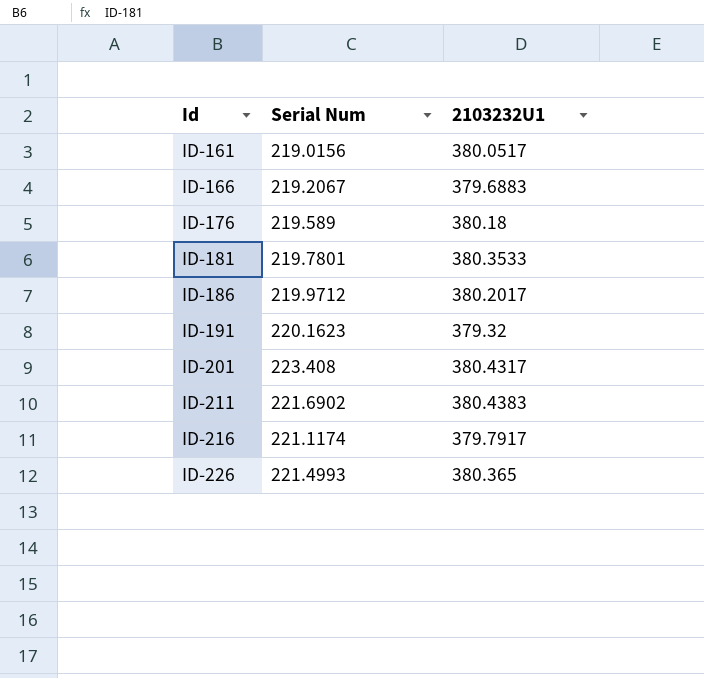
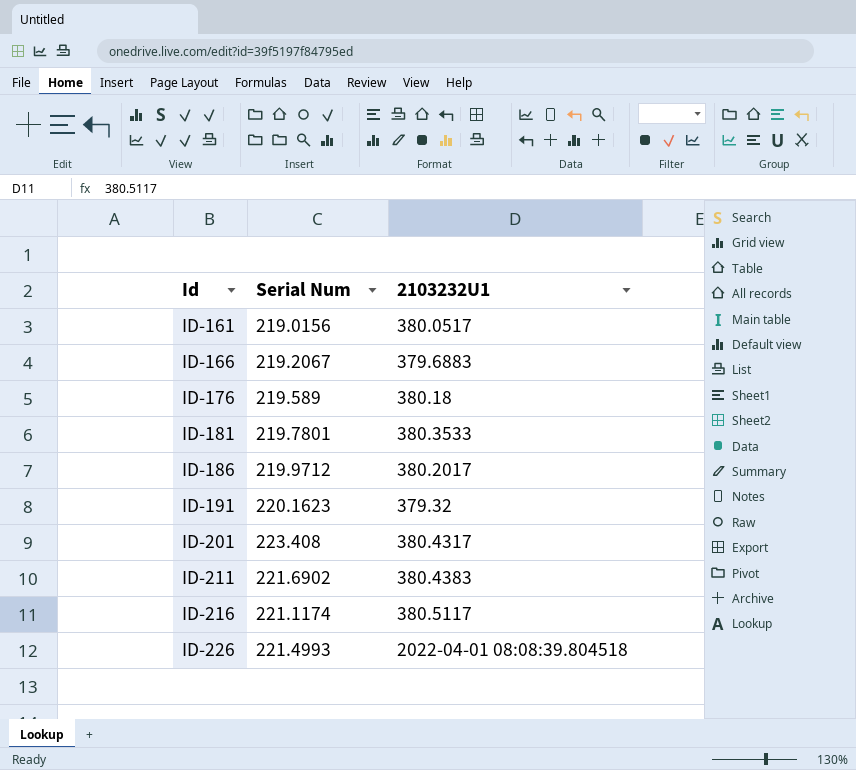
ID-216 | 2103232U1: 379.7917 -> 380.5117
ID-226 | 2103232U1: 380.365 -> 2022-04-01 08:08:39.804518

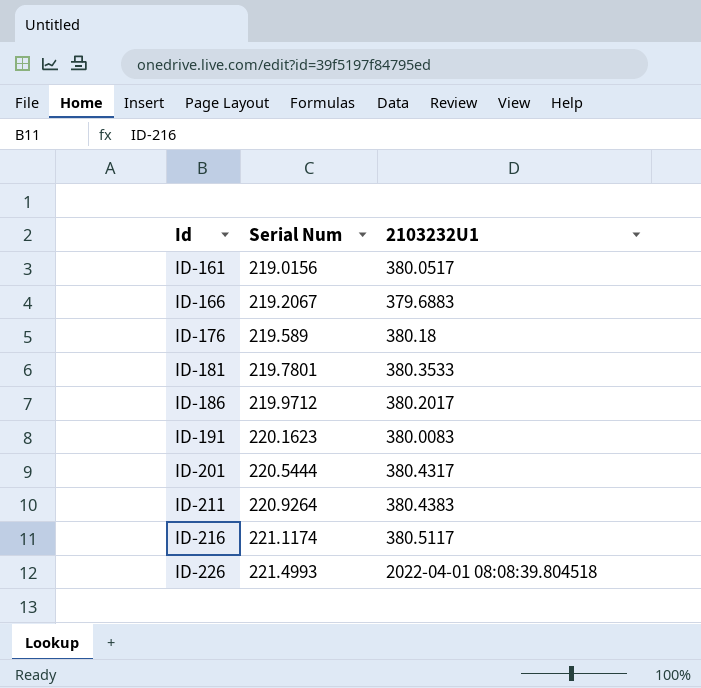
ID-191 | 2103232U1: 379.32 -> 380.0083
ID-201 | Serial Num: 223.408 -> 220.5444
ID-211 | Serial Num: 221.6902 -> 220.9264

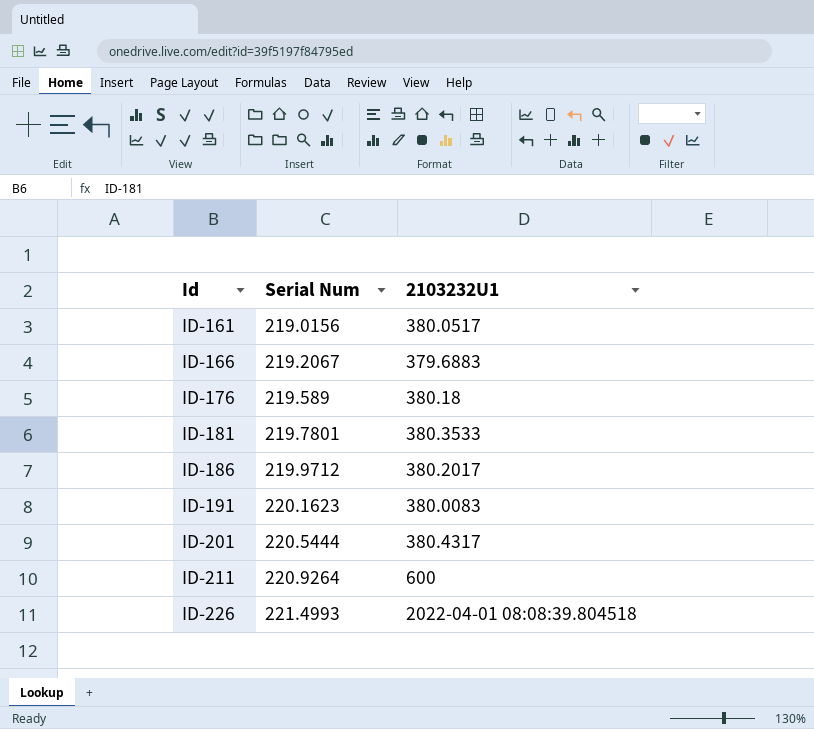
row ID-216: 221.1174 | 380.5117 -> none
ID-211 | 2103232U1: 380.4383 -> 600

